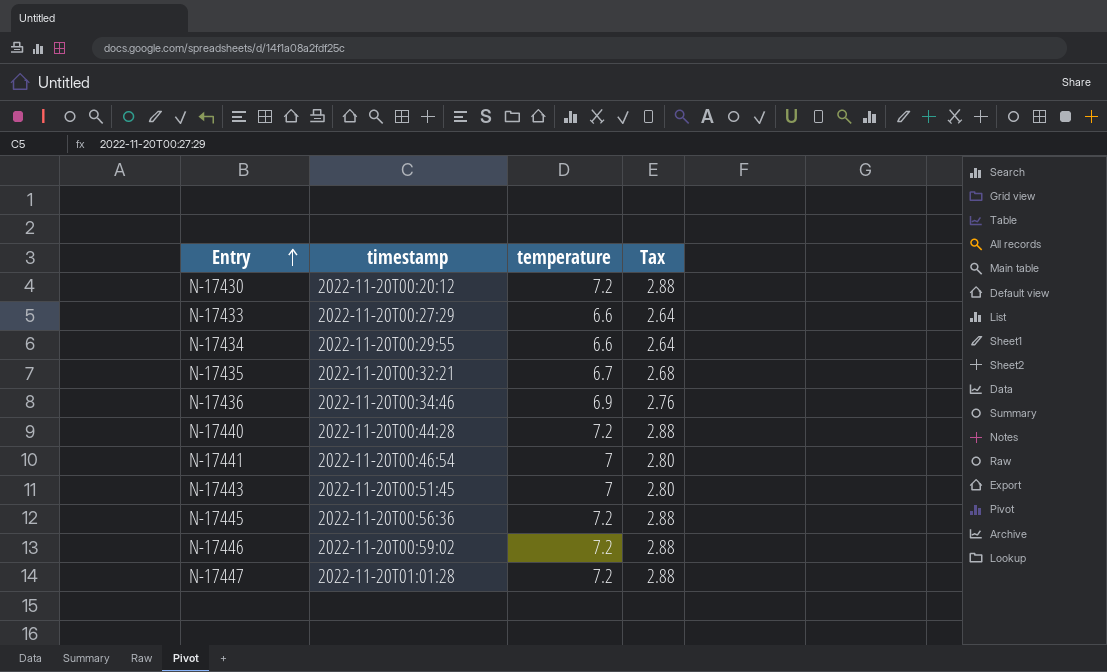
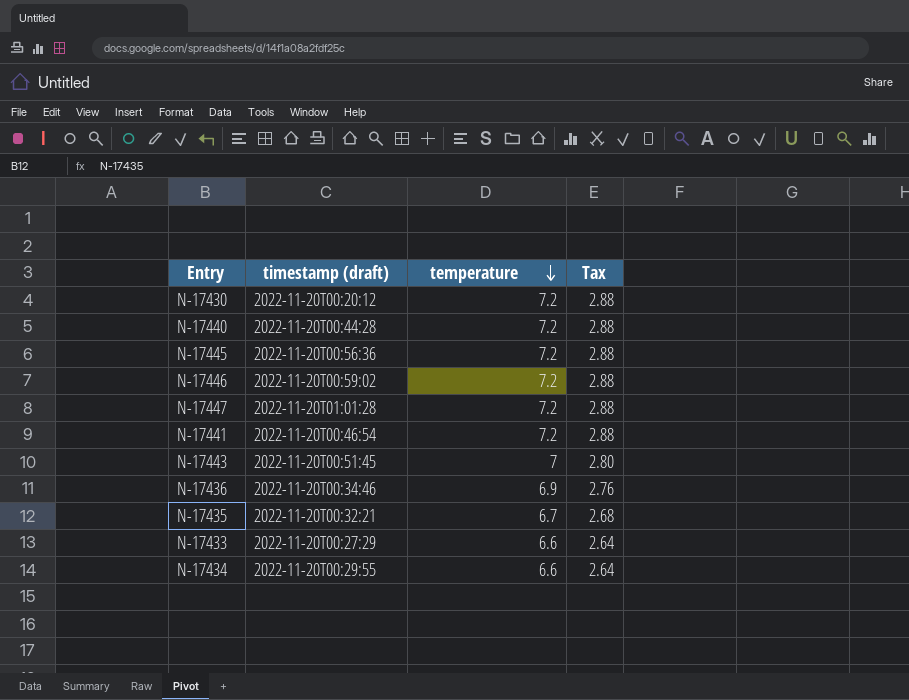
row order: Entry ascending -> temperature descending
column name: timestamp -> timestamp (draft)
N-17441 | temperature: 7 -> 7.2
N-17441 | Tax: 2.80 -> 2.88

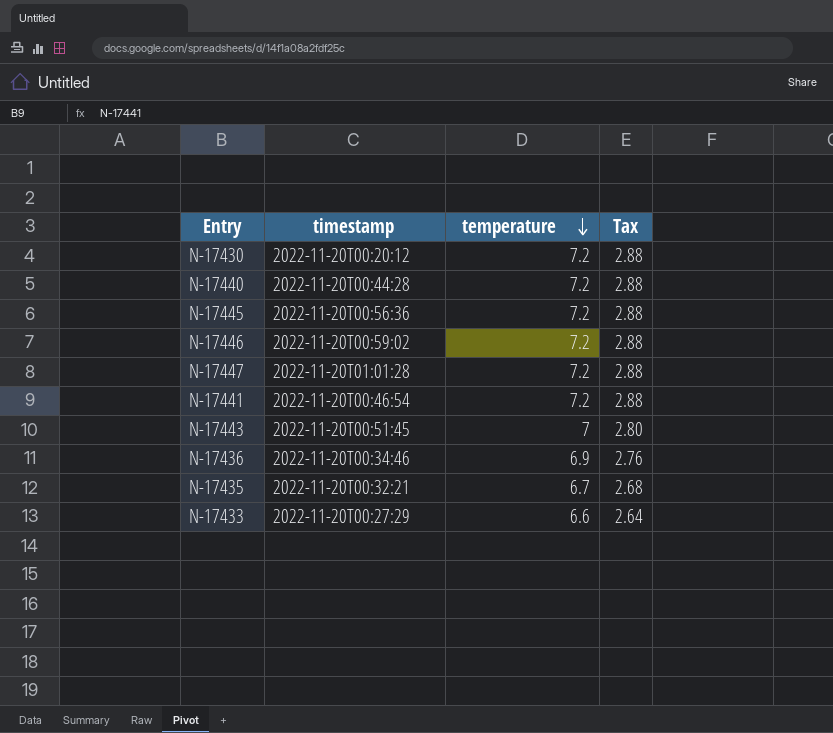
column name: timestamp (draft) -> timestamp
row N-17434: 2022-11-20T00:29:55 | 6.6 | 2.64 -> none

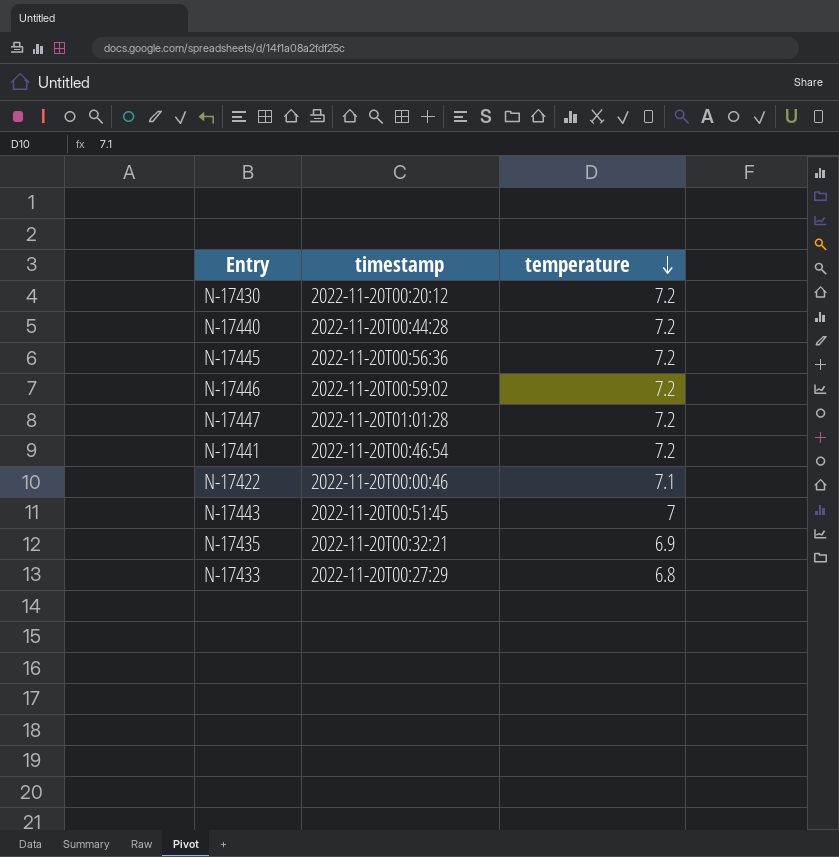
column Tax | formula: [temperature] * 0.4 -> none
row N-17436: 2022-11-20T00:34:46 | 6.9 | 2.76 -> none
row N-17422: none -> 2022-11-20T00:00:46 | 7.1
N-17435 | temperature: 6.7 -> 6.9
N-17433 | temperature: 6.6 -> 6.8

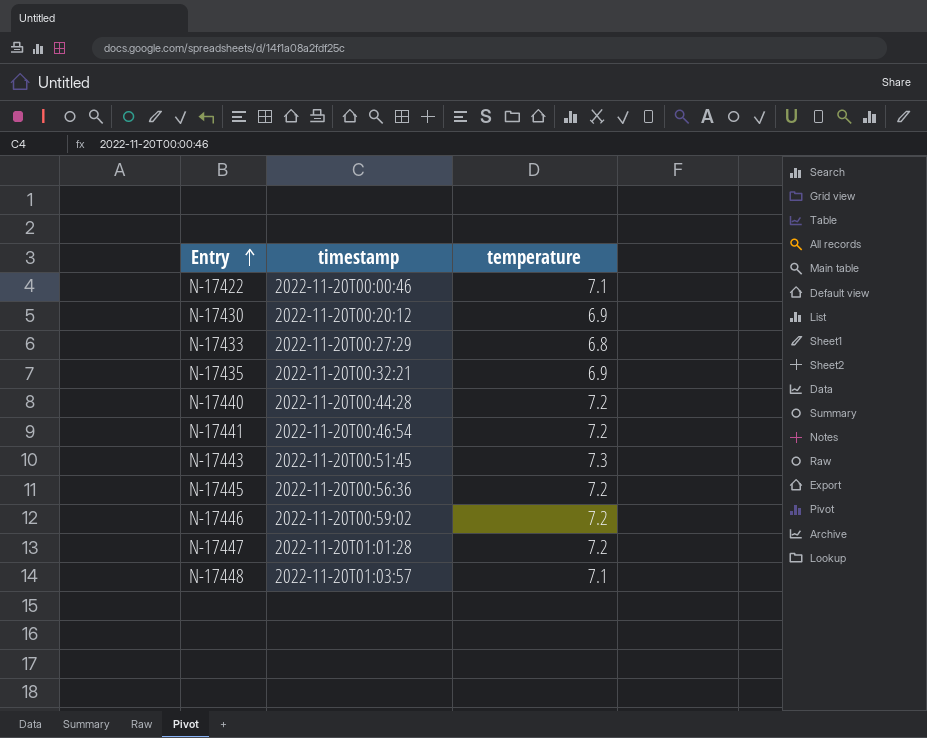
row order: temperature descending -> Entry ascending
N-17430 | temperature: 7.2 -> 6.9
N-17443 | temperature: 7 -> 7.3
row N-17448: none -> 2022-11-20T01:03:57 | 7.1

